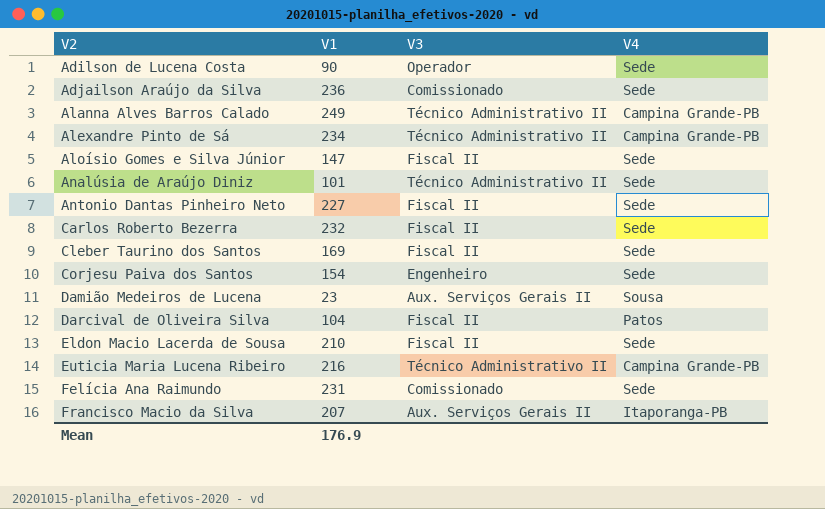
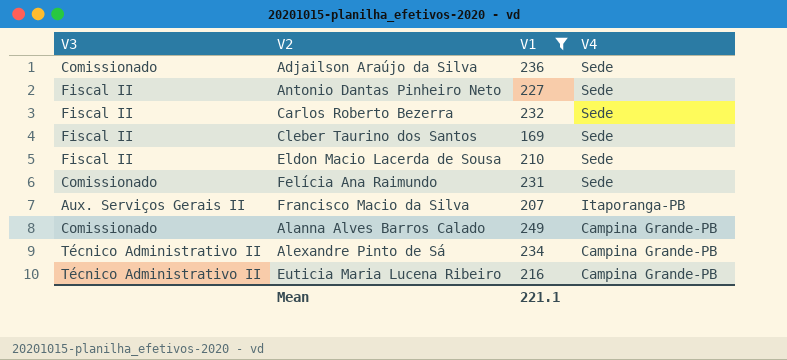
filter: none -> V1 >= 169
row order: V2 ascending -> V4 descending
column V3 | position: 3 -> 1
Alanna Alves Barros Calado | V3: Técnico Administrativo II -> Comissionado
Mean | V1: 176.9 -> 221.1

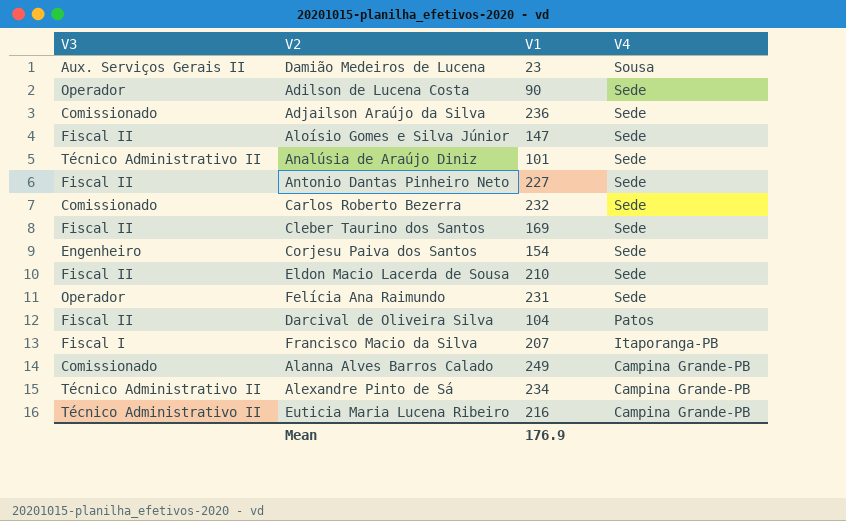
filter: V1 >= 169 -> none
Carlos Roberto Bezerra | V3: Fiscal II -> Comissionado
Felícia Ana Raimundo | V3: Comissionado -> Operador
Francisco Macio da Silva | V3: Aux. Serviços Gerais II -> Fiscal I
Mean | V1: 221.1 -> 176.9

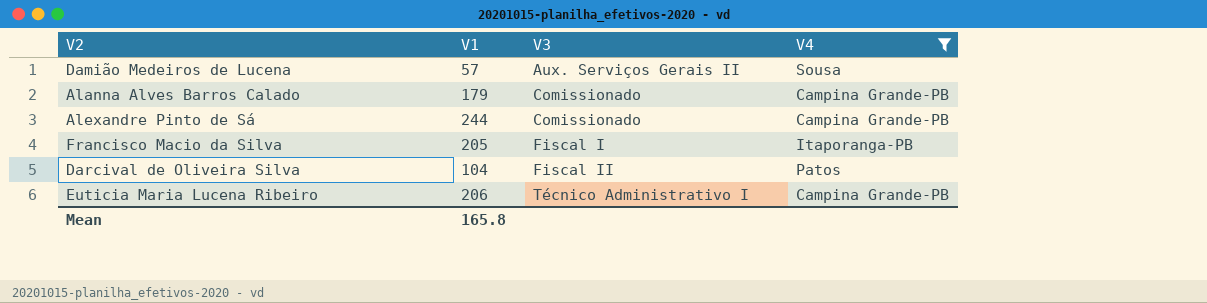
filter: none -> V4 != Sede
row order: V4 descending -> V3 ascending
column V3 | position: 1 -> 3
Damião Medeiros de Lucena | V1: 23 -> 57
Alanna Alves Barros Calado | V1: 249 -> 179
Alexandre Pinto de Sá | V1: 234 -> 244
Alexandre Pinto de Sá | V3: Técnico Administrativo II -> Comissionado
Francisco Macio da Silva | V1: 207 -> 205
Euticia Maria Lucena Ribeiro | V1: 216 -> 206
Euticia Maria Lucena Ribeiro | V3: Técnico Administrativo II -> Técnico Administrativo I
Mean | V1: 176.9 -> 165.8

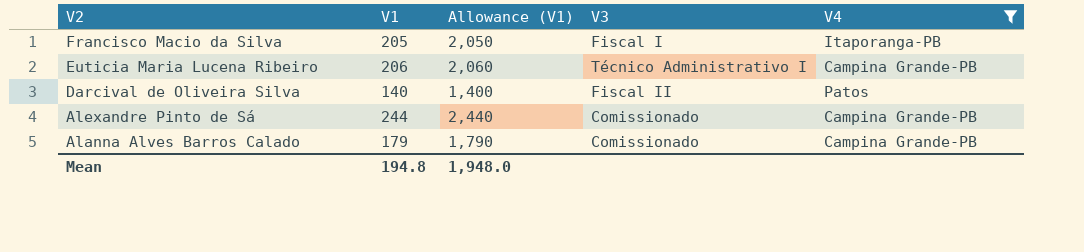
row order: V3 ascending -> V2 descending
column Allowance (V1) | formula: none -> [V1] * 10
row Damião Medeiros de Lucena: 57 | Aux. Serviços Gerais II | Sousa -> none
Darcival de Oliveira Silva | V1: 104 -> 140
Mean | V1: 165.8 -> 194.8

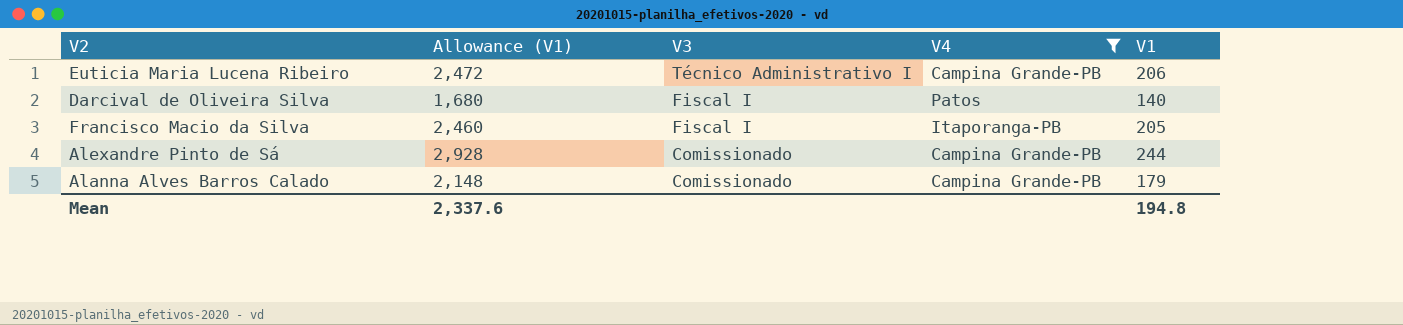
row order: V2 descending -> V3 descending
column Allowance (V1) | formula: [V1] * 10 -> [V1] * 12
column V1 | position: 2 -> 5
Darcival de Oliveira Silva | V3: Fiscal II -> Fiscal I
Mean | Allowance (V1): 1,948.0 -> 2,337.6

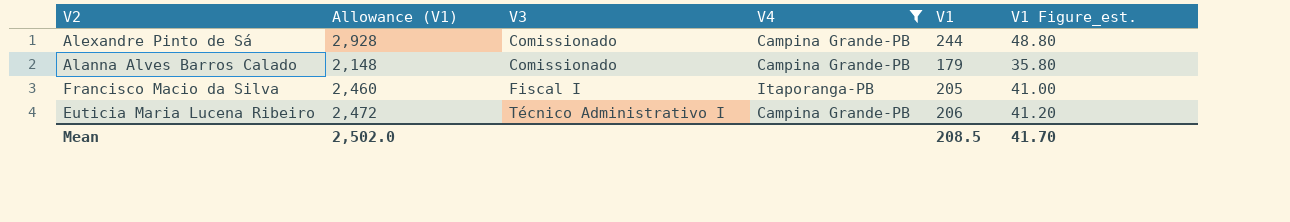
row order: V3 descending -> V3 ascending
column V1 Figure_est. | formula: none -> [V1] * 0.2
row Darcival de Oliveira Silva: 1,680 | Fiscal I | Patos | 140 -> none
Mean | Allowance (V1): 2,337.6 -> 2,502.0
Mean | V1: 194.8 -> 208.5

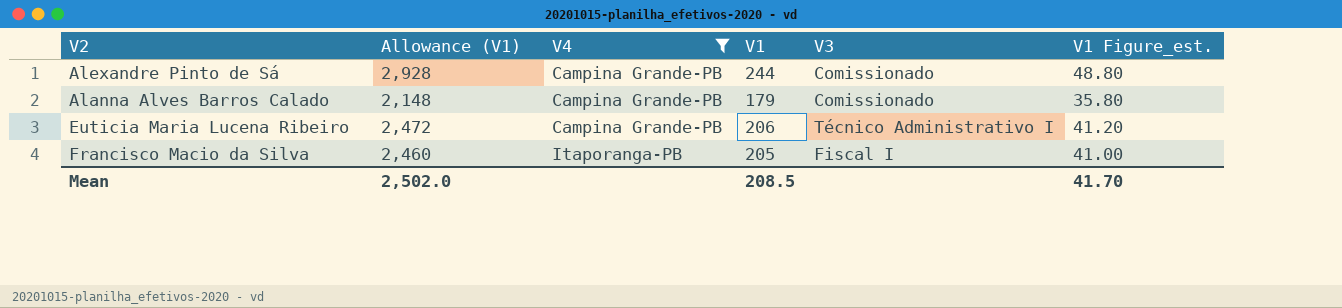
row order: V3 ascending -> V4 ascending
column V3 | position: 3 -> 5

